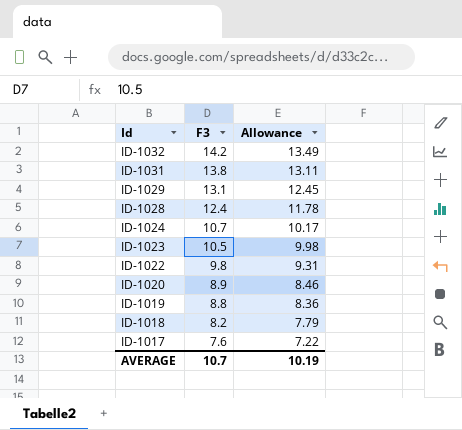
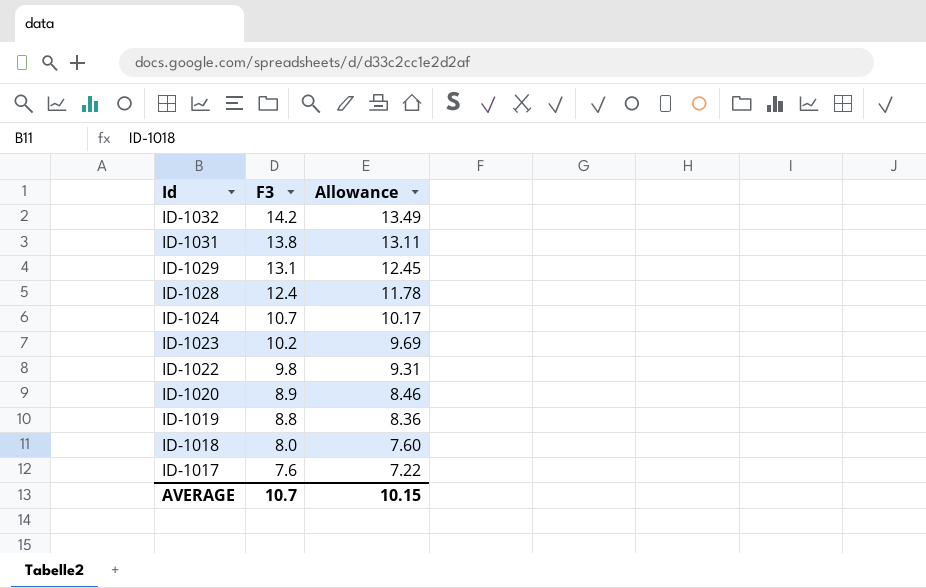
ID-1023 | F3: 10.5 -> 10.2
ID-1023 | Allowance: 9.98 -> 9.69
ID-1018 | F3: 8.2 -> 8.0
ID-1018 | Allowance: 7.79 -> 7.60
AVERAGE | Allowance: 10.19 -> 10.15

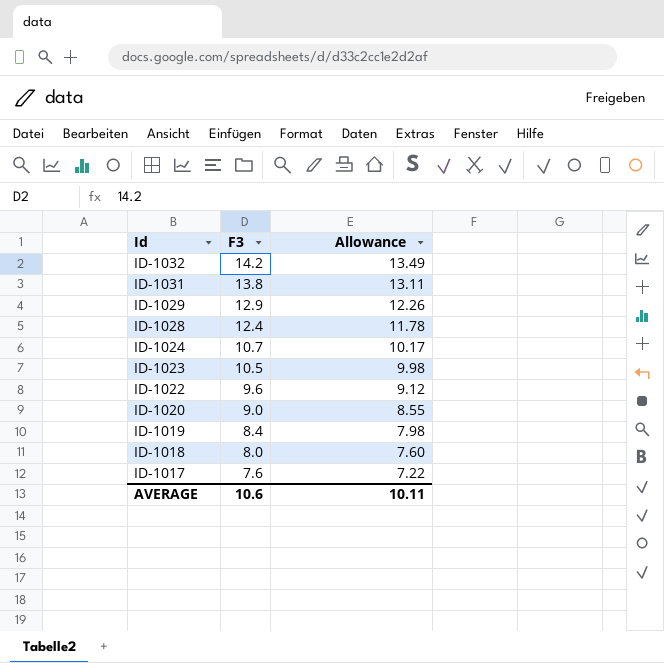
ID-1029 | F3: 13.1 -> 12.9
ID-1029 | Allowance: 12.45 -> 12.26
ID-1023 | F3: 10.2 -> 10.5
ID-1023 | Allowance: 9.69 -> 9.98
ID-1022 | F3: 9.8 -> 9.6
ID-1022 | Allowance: 9.31 -> 9.12
ID-1020 | F3: 8.9 -> 9.0
ID-1020 | Allowance: 8.46 -> 8.55
ID-1019 | F3: 8.8 -> 8.4
ID-1019 | Allowance: 8.36 -> 7.98
AVERAGE | F3: 10.7 -> 10.6
AVERAGE | Allowance: 10.15 -> 10.11

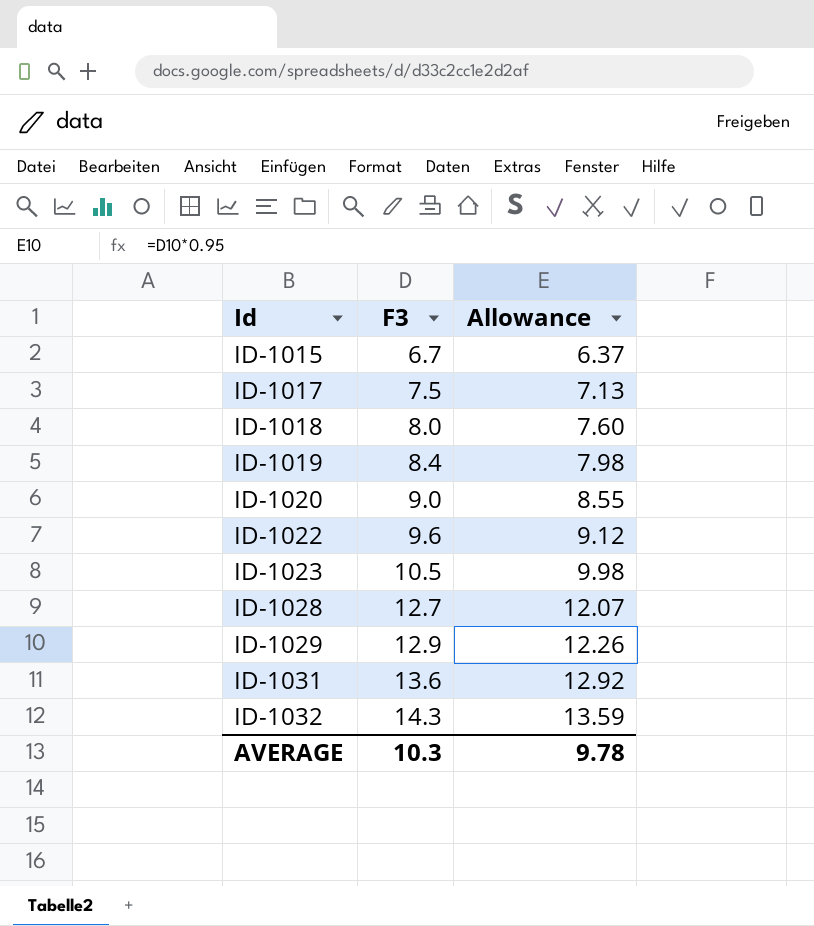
row order: Id descending -> Id ascending
row ID-1024: 10.7 | 10.17 -> none
row ID-1015: none -> 6.7 | 6.37
ID-1017 | F3: 7.6 -> 7.5
ID-1017 | Allowance: 7.22 -> 7.13
ID-1028 | F3: 12.4 -> 12.7
ID-1028 | Allowance: 11.78 -> 12.07
ID-1031 | F3: 13.8 -> 13.6
ID-1031 | Allowance: 13.11 -> 12.92
ID-1032 | F3: 14.2 -> 14.3
ID-1032 | Allowance: 13.49 -> 13.59
AVERAGE | F3: 10.6 -> 10.3
AVERAGE | Allowance: 10.11 -> 9.78

